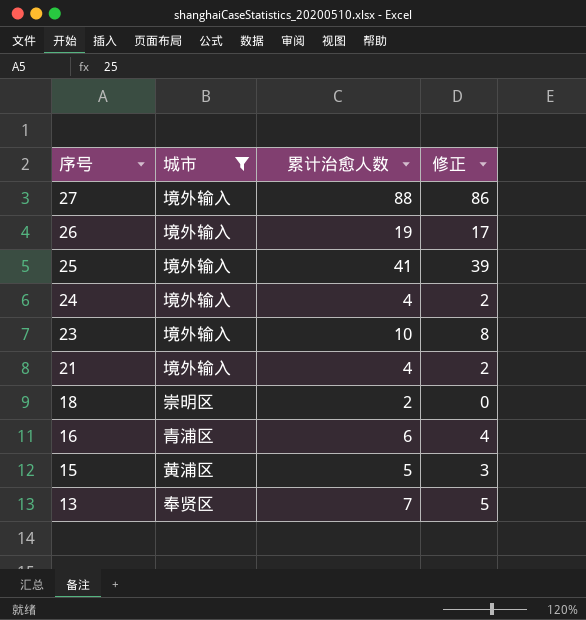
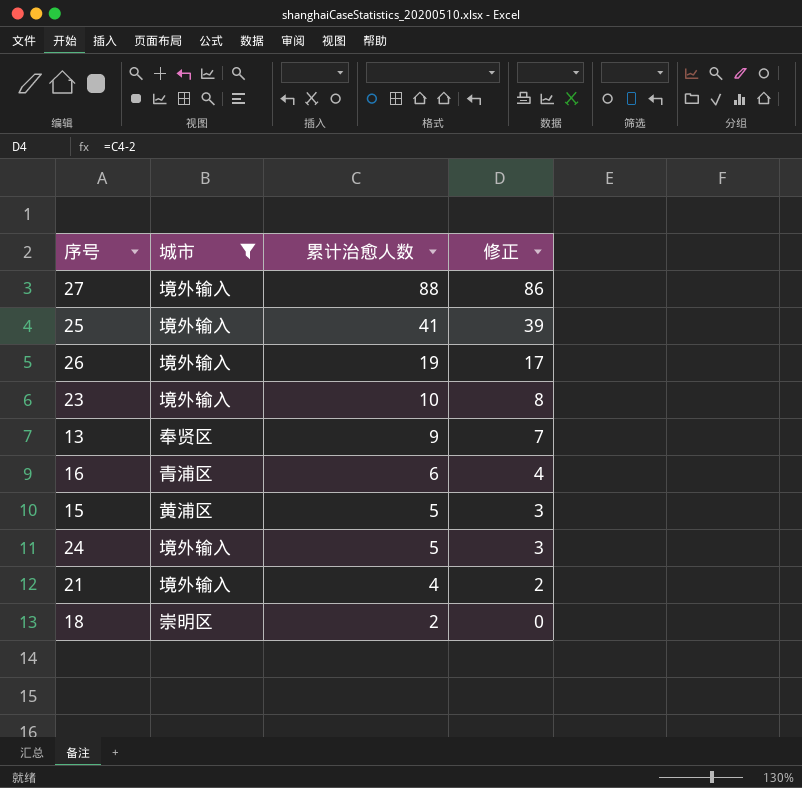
row order: 序号 descending -> 累计治愈人数 descending
13 | 累计治愈人数: 7 -> 9
13 | 修正: 5 -> 7
24 | 累计治愈人数: 4 -> 5
24 | 修正: 2 -> 3

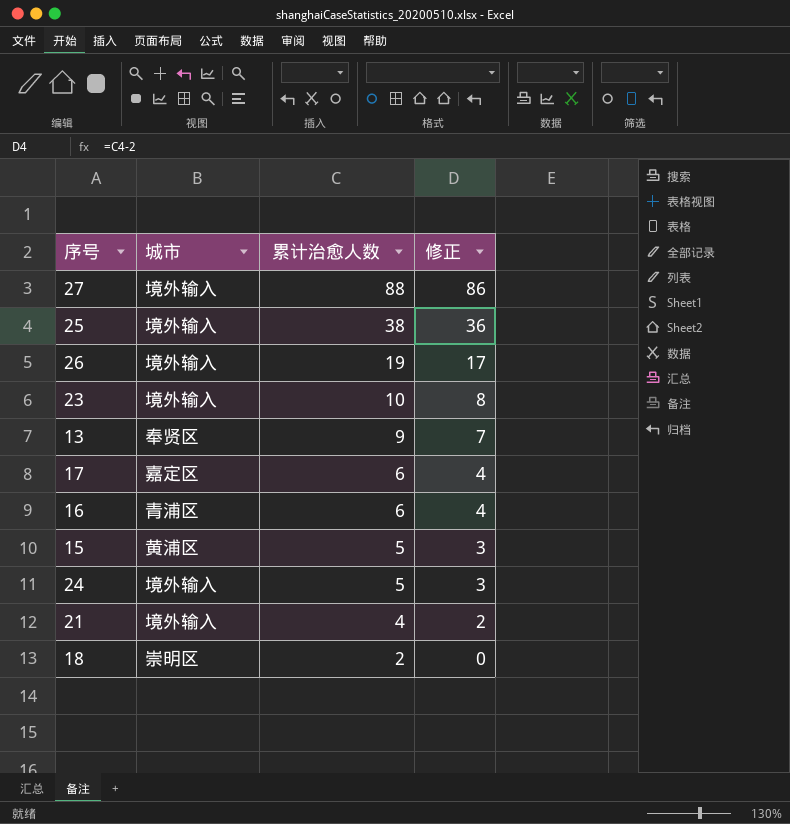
filter: 城市 != 嘉定区 -> none
25 | 累计治愈人数: 41 -> 38
25 | 修正: 39 -> 36

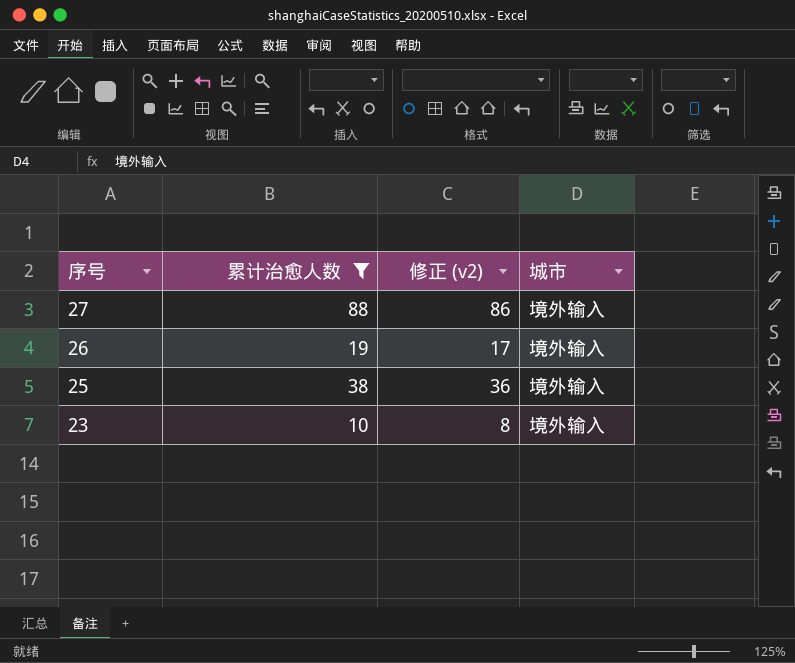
filter: none -> 累计治愈人数 >= 10
row order: 累计治愈人数 descending -> 序号 descending
column name: 修正 -> 修正 (v2)
column 城市 | position: 2 -> 4

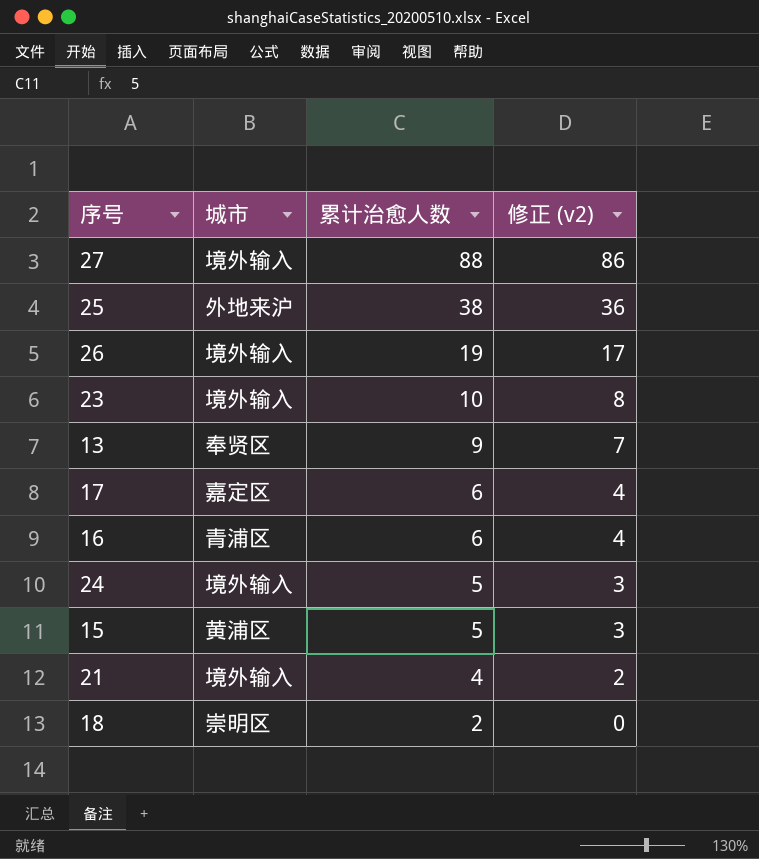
filter: 累计治愈人数 >= 10 -> none
row order: 序号 descending -> 累计治愈人数 descending
column 城市 | position: 4 -> 2
25 | 城市: 境外输入 -> 外地来沪

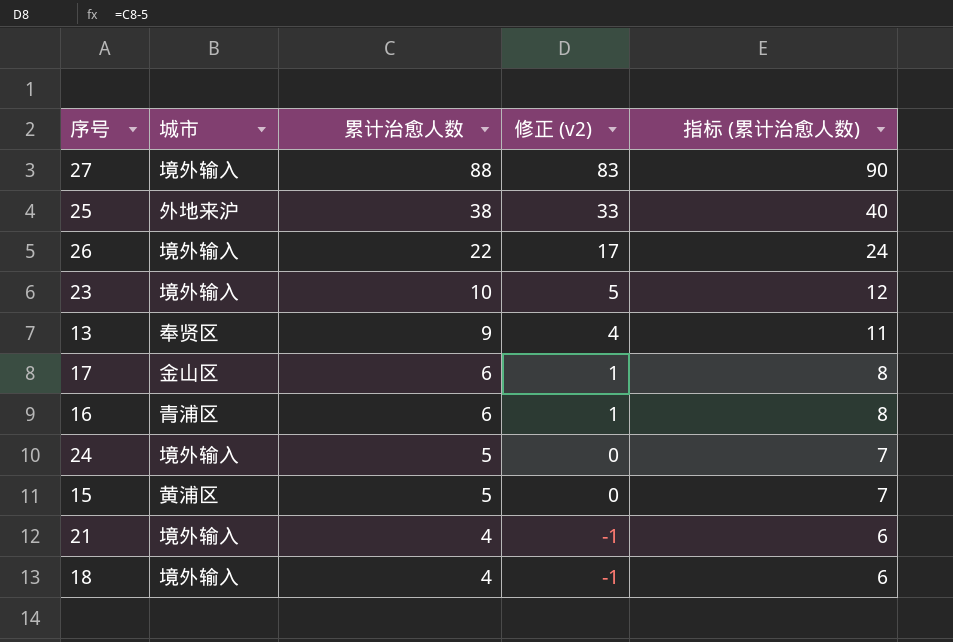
column 修正 (v2) | formula: [累计治愈人数] - 2 -> [累计治愈人数] - 5
column 指标 (累计治愈人数) | formula: none -> [累计治愈人数] + 2
26 | 累计治愈人数: 19 -> 22
17 | 城市: 嘉定区 -> 金山区
18 | 城市: 崇明区 -> 境外输入
18 | 累计治愈人数: 2 -> 4

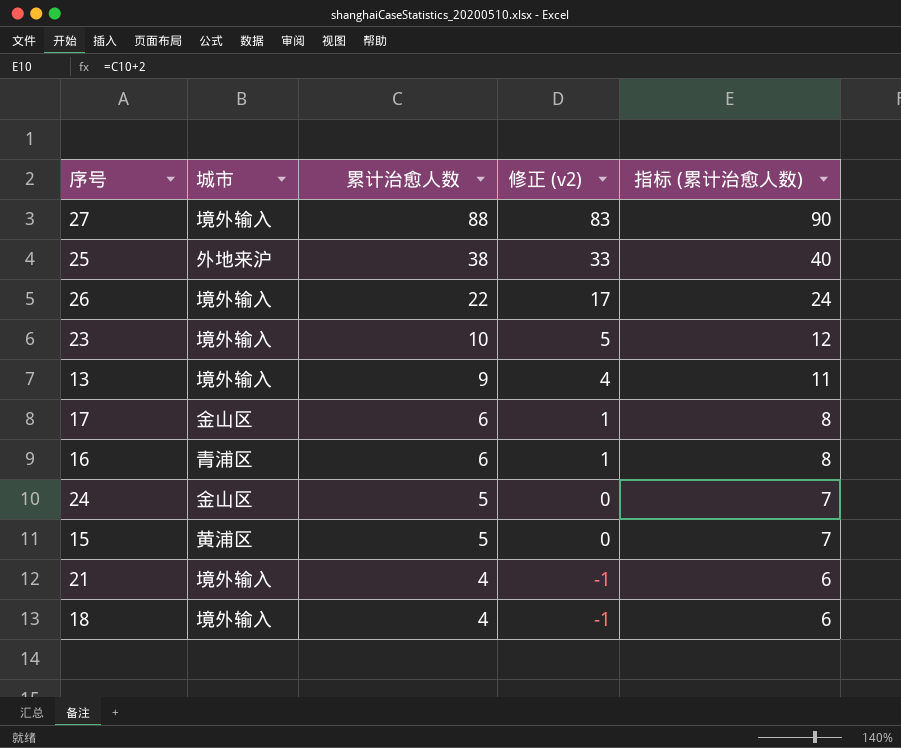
13 | 城市: 奉贤区 -> 境外输入
24 | 城市: 境外输入 -> 金山区

